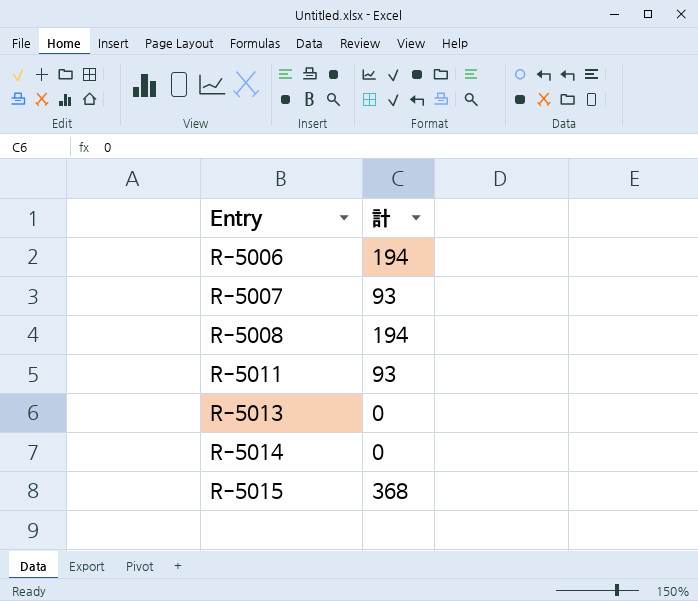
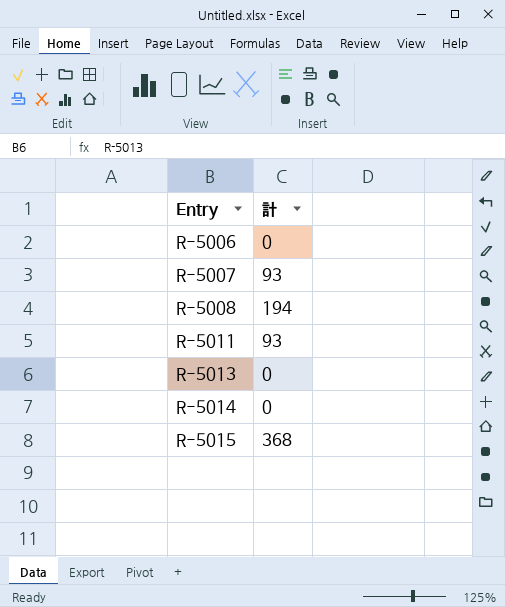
R-5006 | 計: 194 -> 0

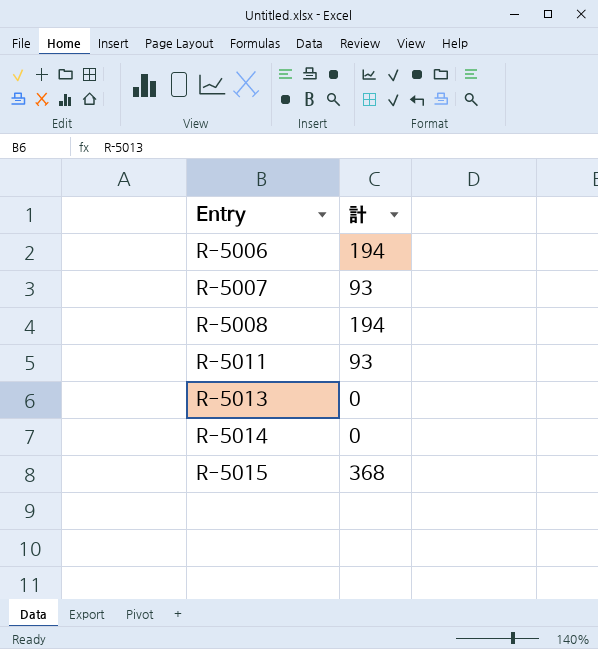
R-5006 | 計: 0 -> 194

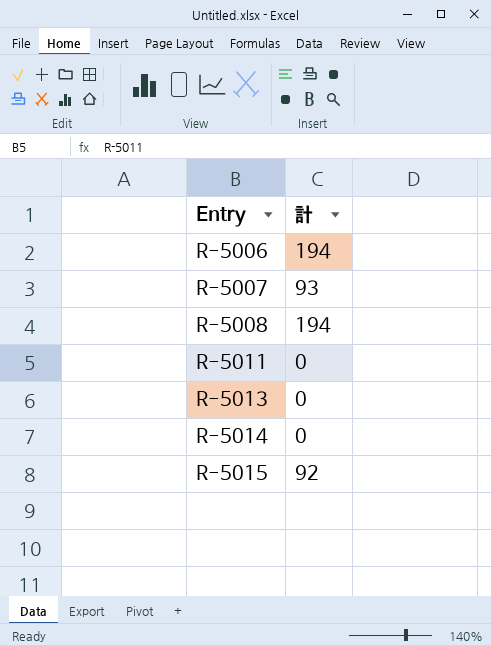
R-5011 | 計: 93 -> 0
R-5015 | 計: 368 -> 92

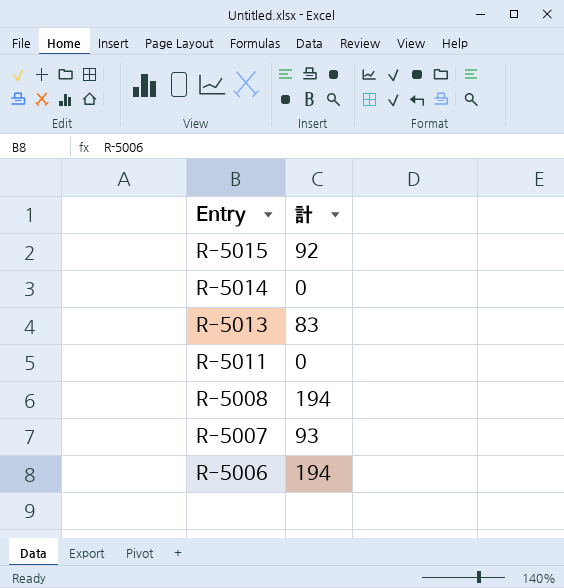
row order: Entry ascending -> Entry descending
R-5013 | 計: 0 -> 83

